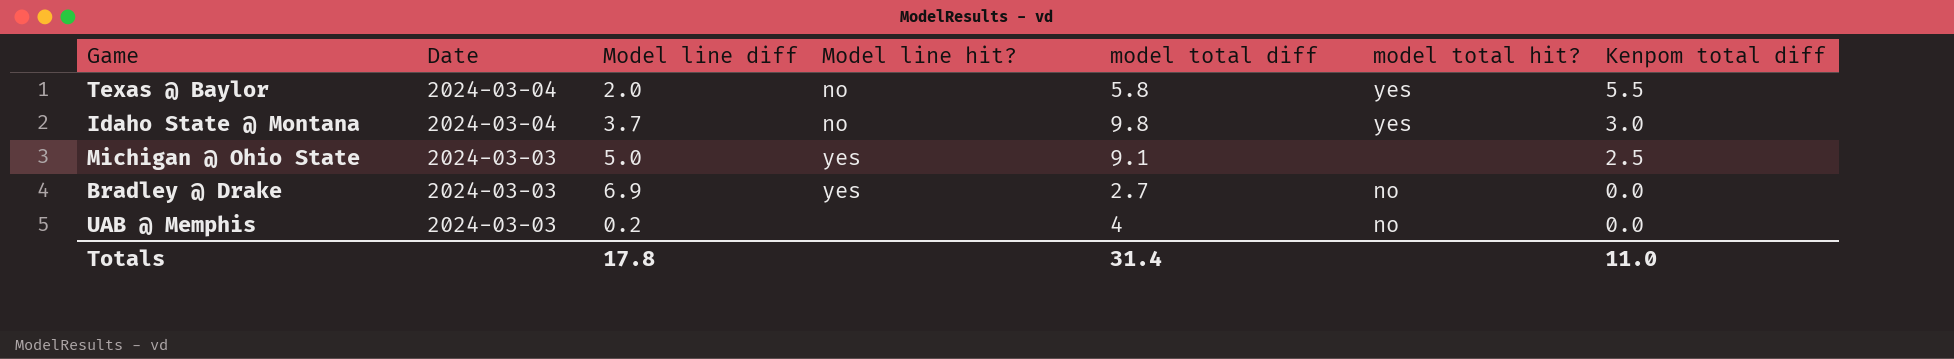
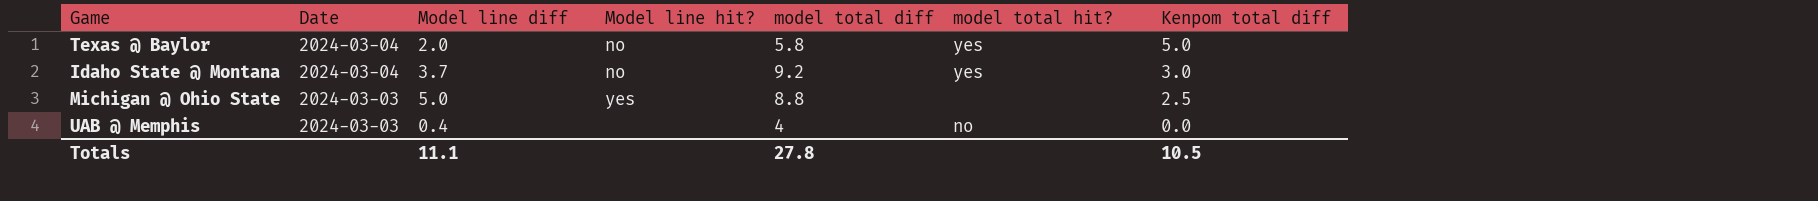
row Bradley @ Drake: 2024-03-03 | 6.9 | yes | 2.7 | no | 0.0 -> none
Texas @ Baylor | Kenpom total diff: 5.5 -> 5.0
Idaho State @ Montana | model total diff: 9.8 -> 9.2
Michigan @ Ohio State | model total diff: 9.1 -> 8.8
UAB @ Memphis | Model line diff: 0.2 -> 0.4
Totals | Model line diff: 17.8 -> 11.1
Totals | model total diff: 31.4 -> 27.8
Totals | Kenpom total diff: 11.0 -> 10.5

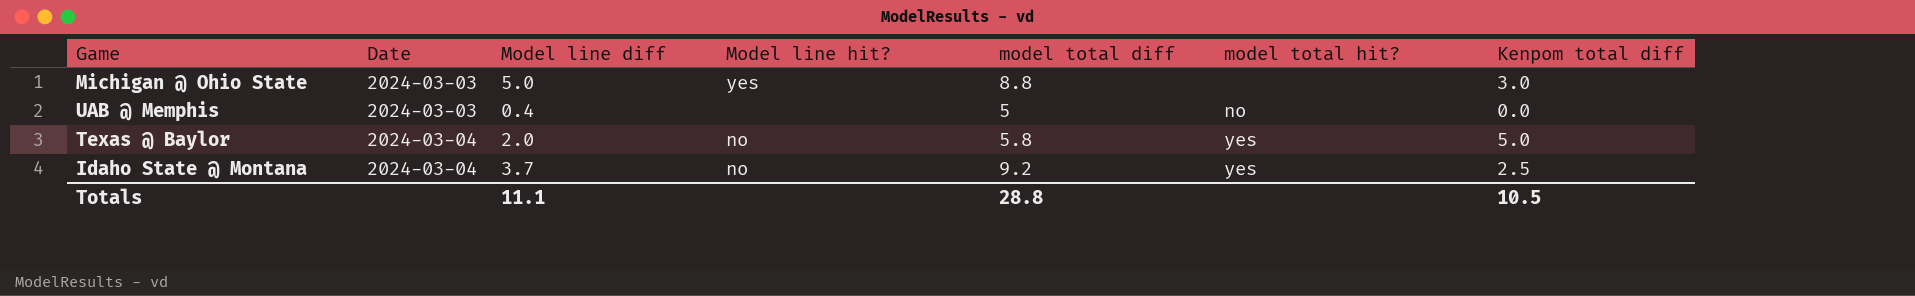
row order: Date descending -> Date ascending
Michigan @ Ohio State | Kenpom total diff: 2.5 -> 3.0
UAB @ Memphis | model total diff: 4 -> 5
Idaho State @ Montana | Kenpom total diff: 3.0 -> 2.5
Totals | model total diff: 27.8 -> 28.8

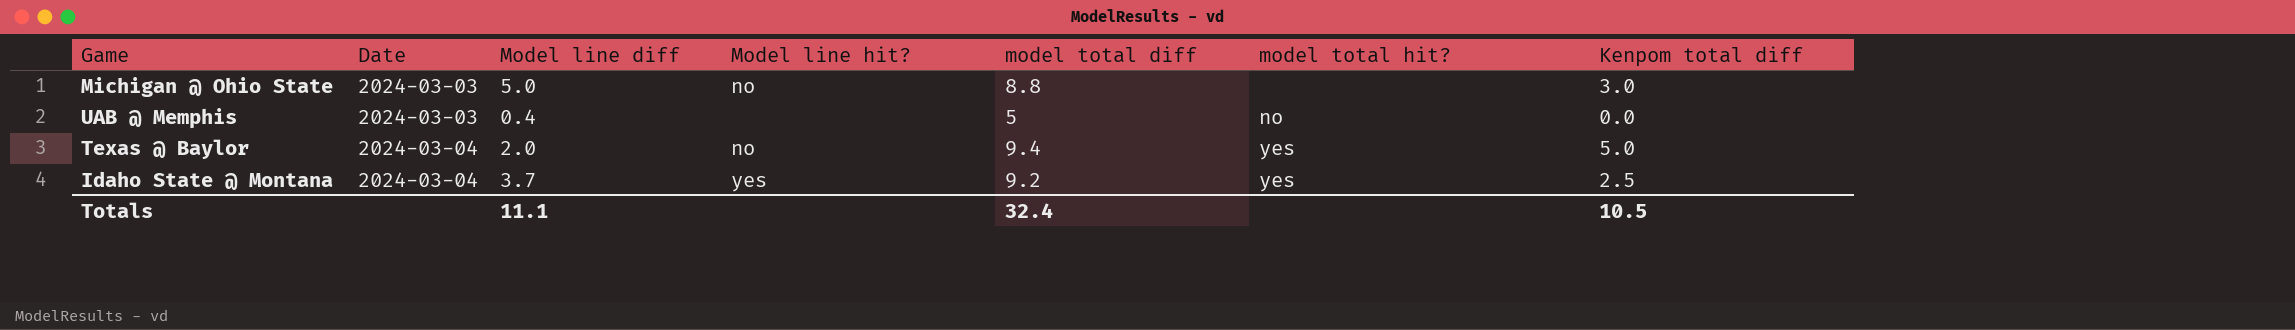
Michigan @ Ohio State | Model line hit?: yes -> no
Texas @ Baylor | model total diff: 5.8 -> 9.4
Idaho State @ Montana | Model line hit?: no -> yes
Totals | model total diff: 28.8 -> 32.4

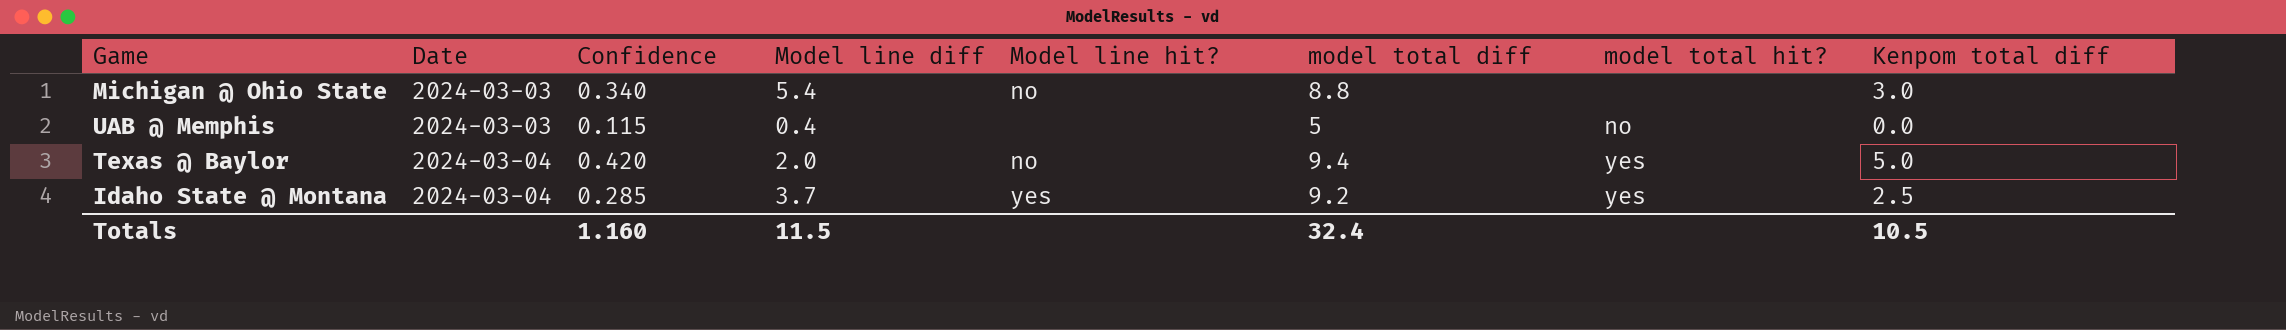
column Confidence | position: none -> 3
Michigan @ Ohio State | Model line diff: 5.0 -> 5.4
Totals | Model line diff: 11.1 -> 11.5

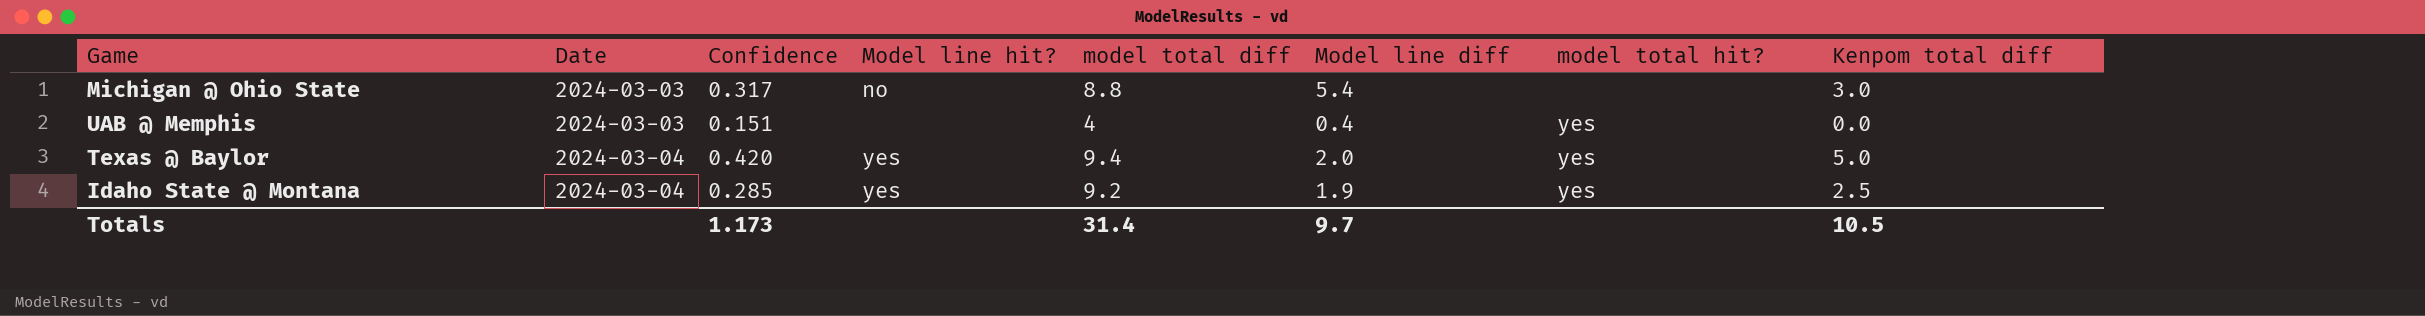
column Model line diff | position: 4 -> 6
Michigan @ Ohio State | Confidence: 0.340 -> 0.317
UAB @ Memphis | Confidence: 0.115 -> 0.151
UAB @ Memphis | model total diff: 5 -> 4
UAB @ Memphis | model total hit?: no -> yes
Texas @ Baylor | Model line hit?: no -> yes
Idaho State @ Montana | Model line diff: 3.7 -> 1.9
Totals | Confidence: 1.160 -> 1.173
Totals | model total diff: 32.4 -> 31.4
Totals | Model line diff: 11.5 -> 9.7

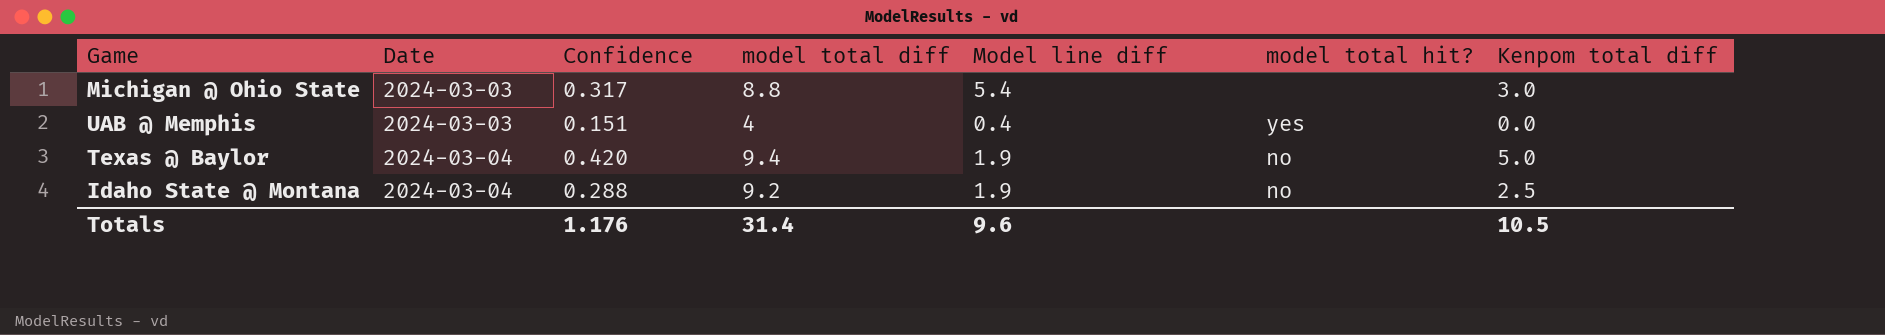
column Model line hit? | position: 4 -> none
Texas @ Baylor | Model line diff: 2.0 -> 1.9
Texas @ Baylor | model total hit?: yes -> no
Idaho State @ Montana | Confidence: 0.285 -> 0.288
Idaho State @ Montana | model total hit?: yes -> no
Totals | Confidence: 1.173 -> 1.176
Totals | Model line diff: 9.7 -> 9.6

